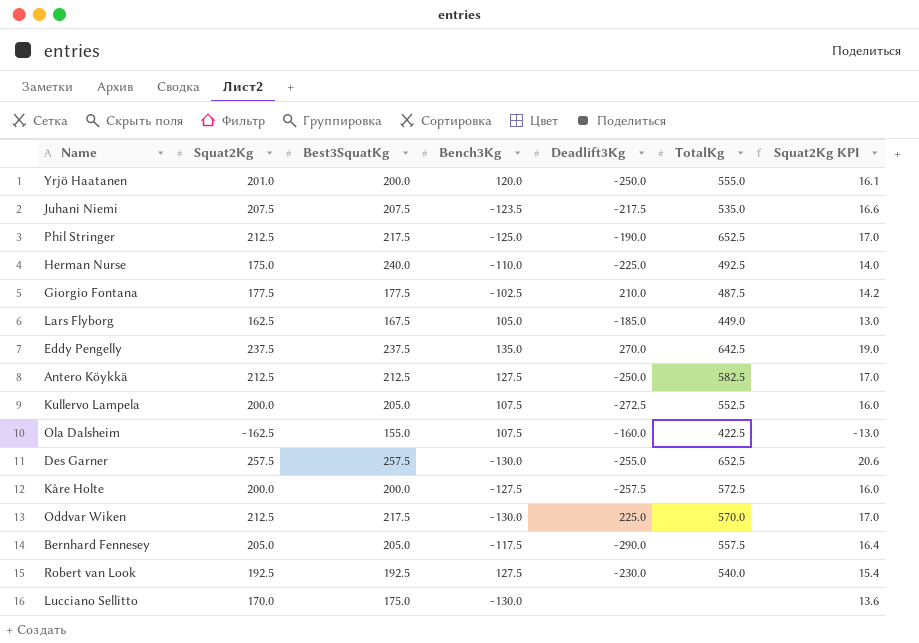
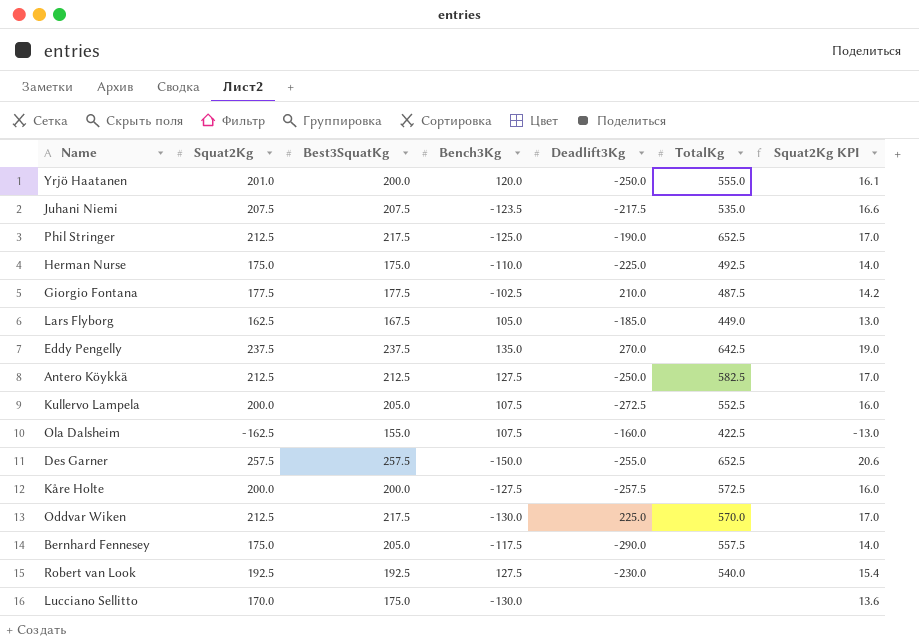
Herman Nurse | Best3SquatKg: 240.0 -> 175.0
Des Garner | Bench3Kg: -130.0 -> -150.0
Bernhard Fennesey | Squat2Kg: 205.0 -> 175.0
Bernhard Fennesey | Squat2Kg KPI: 16.4 -> 14.0

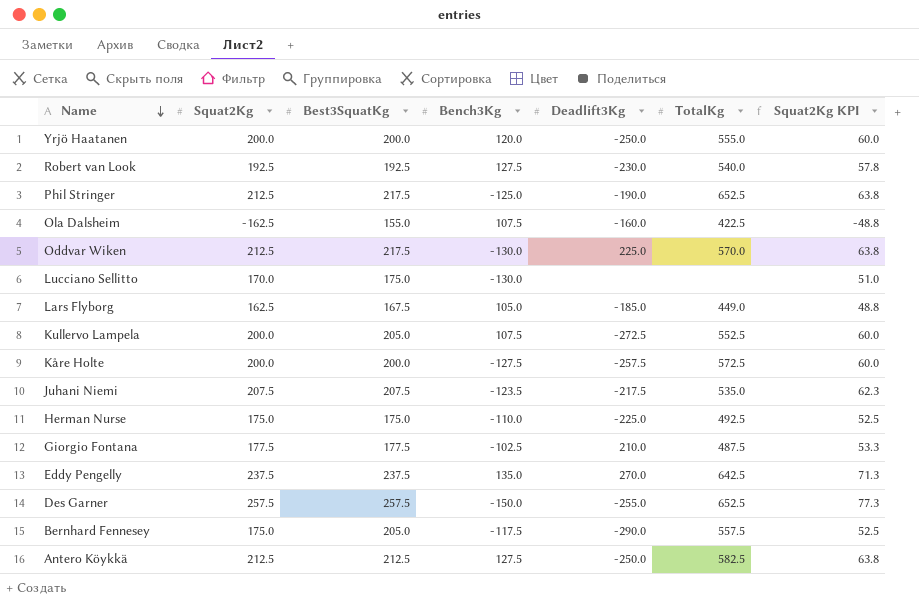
row order: none -> Name descending
column Squat2Kg KPI | formula: [Squat2Kg] * 0.08 -> [Squat2Kg] * 0.3
Yrjö Haatanen | Squat2Kg: 201.0 -> 200.0

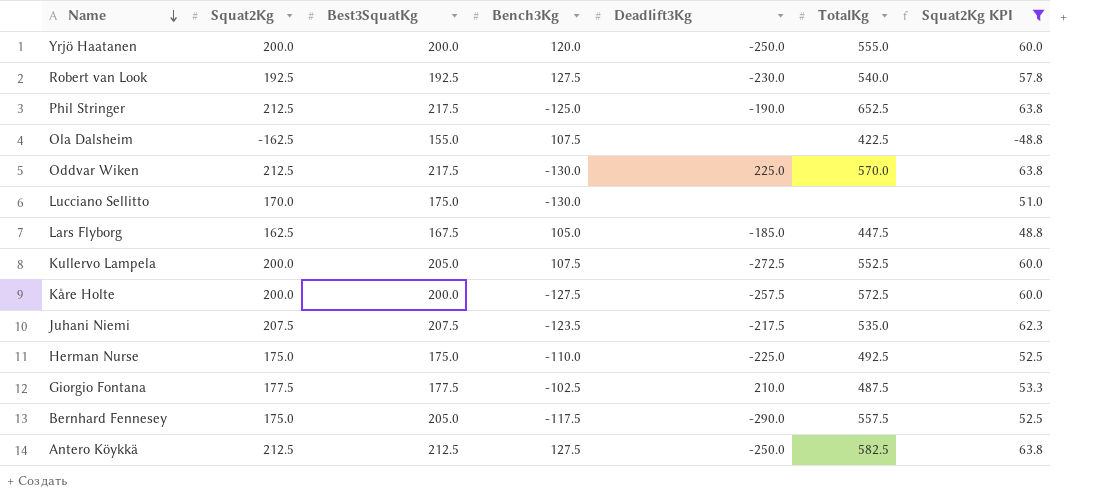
filter: none -> Squat2Kg KPI <= 63.8
Ola Dalsheim | Deadlift3Kg: -160.0 -> none
Lars Flyborg | TotalKg: 449.0 -> 447.5

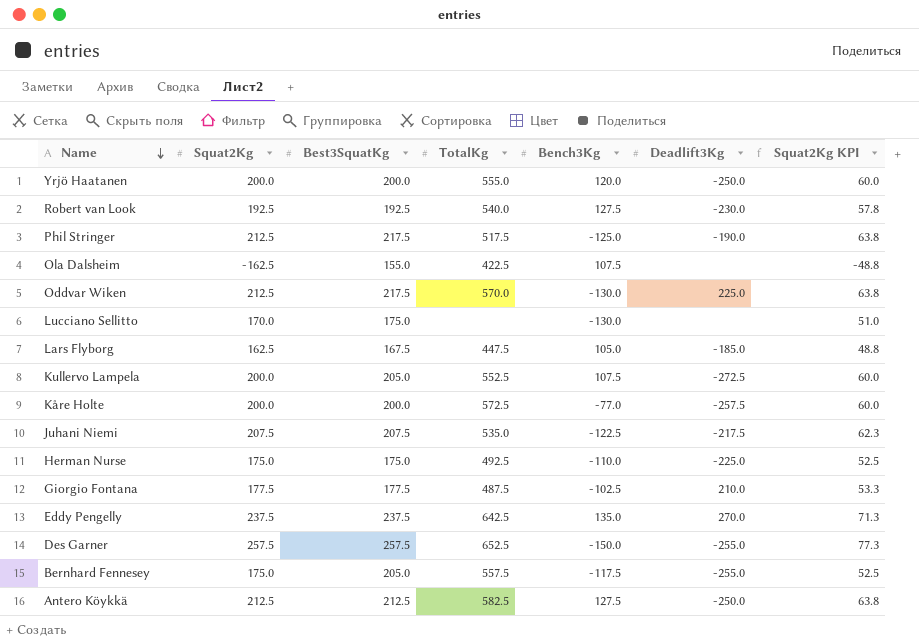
filter: Squat2Kg KPI <= 63.8 -> none
column TotalKg | position: 6 -> 4
Phil Stringer | TotalKg: 652.5 -> 517.5
Kåre Holte | Bench3Kg: -127.5 -> -77.0
Juhani Niemi | Bench3Kg: -123.5 -> -122.5
Bernhard Fennesey | Deadlift3Kg: -290.0 -> -255.0

